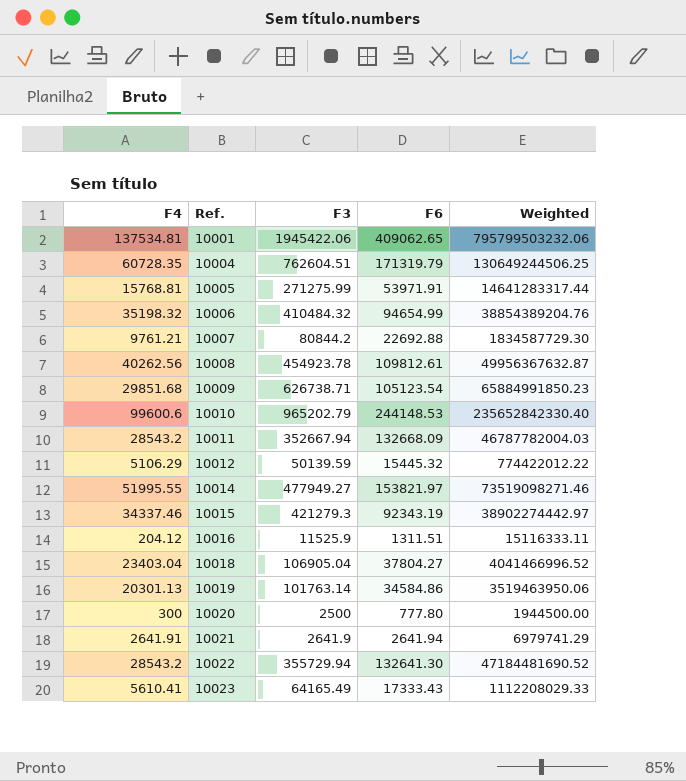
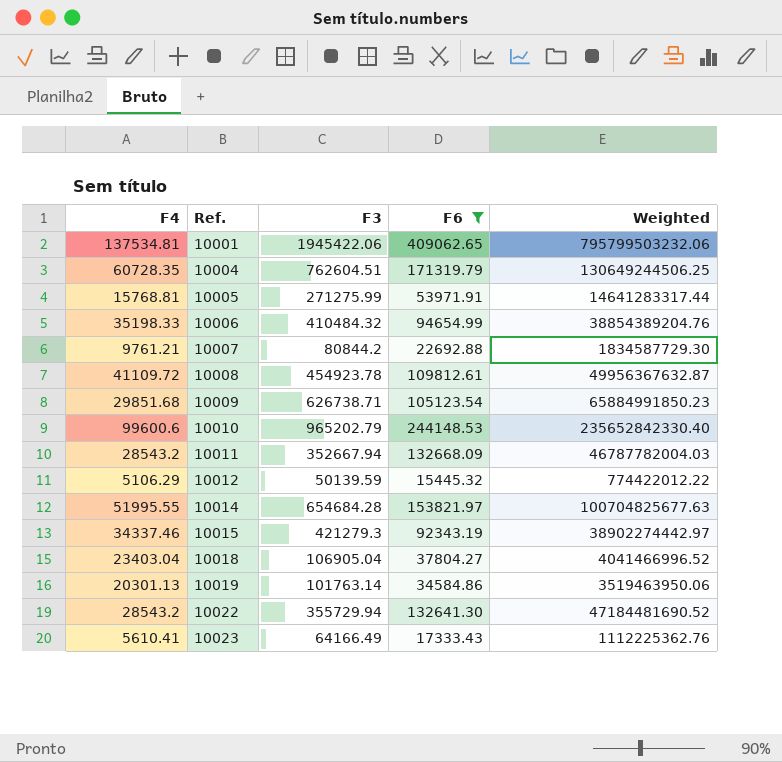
filter: none -> F6 >= 15445.32
10006 | F4: 35198.32 -> 35198.33
10008 | F4: 40262.56 -> 41109.72
10014 | F3: 477949.27 -> 654684.28
10014 | Weighted: 73519098271.46 -> 100704825677.63
10023 | F3: 64165.49 -> 64166.49
10023 | Weighted: 1112208029.33 -> 1112225362.76

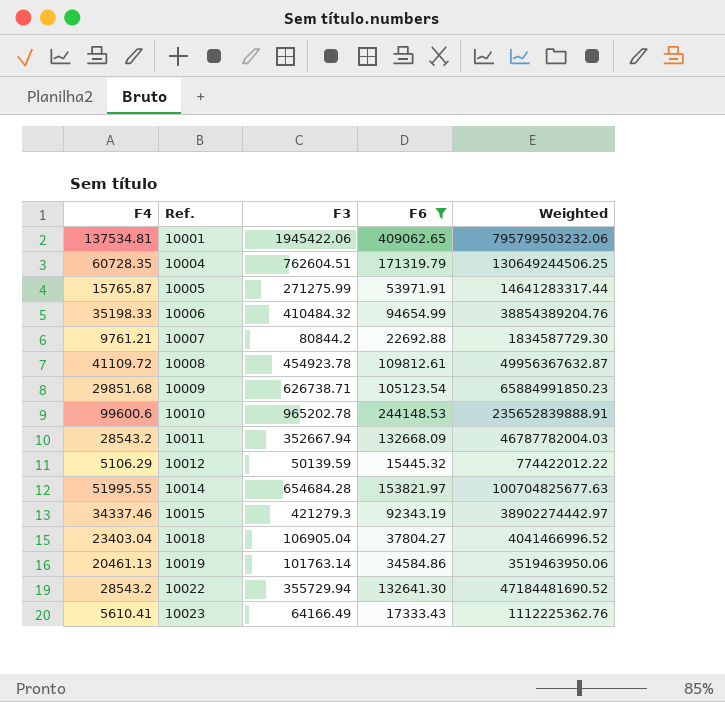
10005 | F4: 15768.81 -> 15765.87
10010 | F3: 965202.79 -> 965202.78
10010 | Weighted: 235652842330.40 -> 235652839888.91
10019 | F4: 20301.13 -> 20461.13

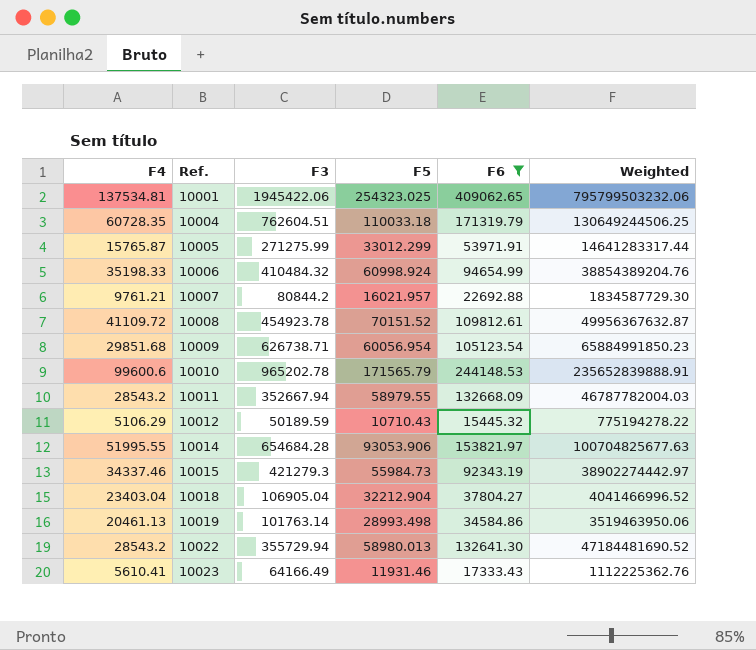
column F5 | position: none -> 4
10012 | F3: 50139.59 -> 50189.59
10012 | Weighted: 774422012.22 -> 775194278.22

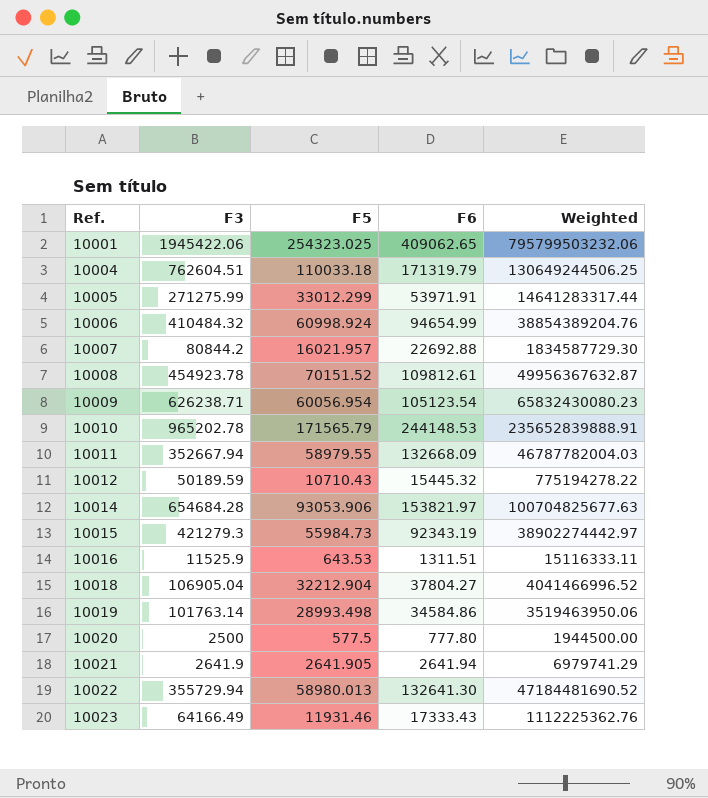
filter: F6 >= 15445.32 -> none
column F4 | position: 1 -> none
10009 | F3: 626738.71 -> 626238.71
10009 | Weighted: 65884991850.23 -> 65832430080.23

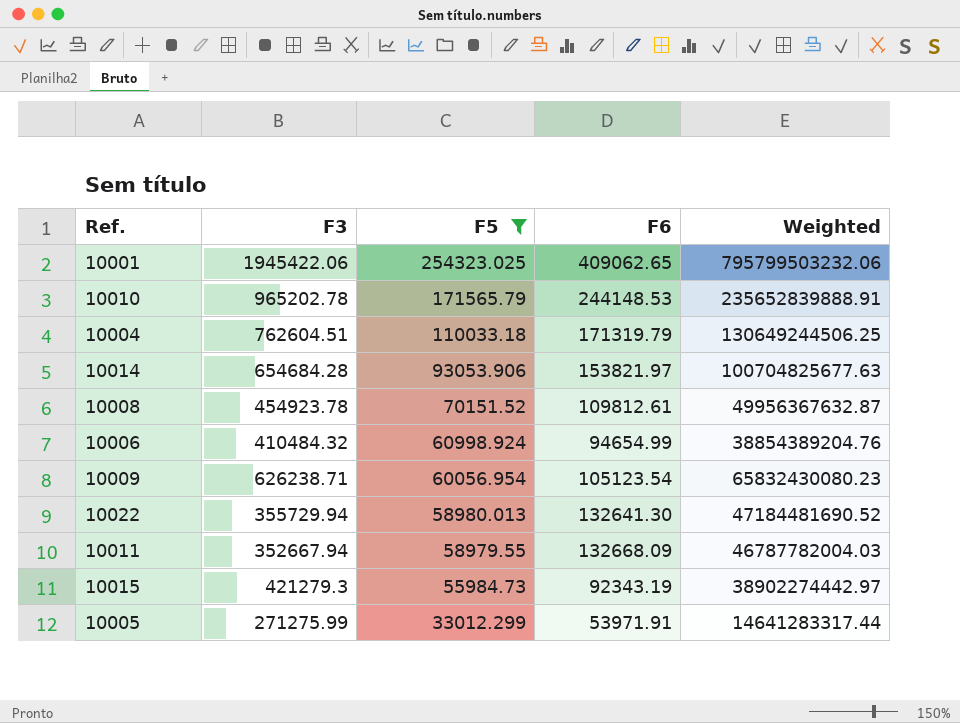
filter: none -> F5 >= 33012.299
row order: Ref. ascending -> F5 descending

